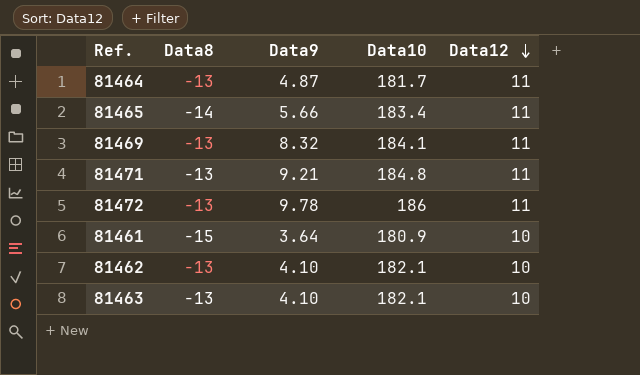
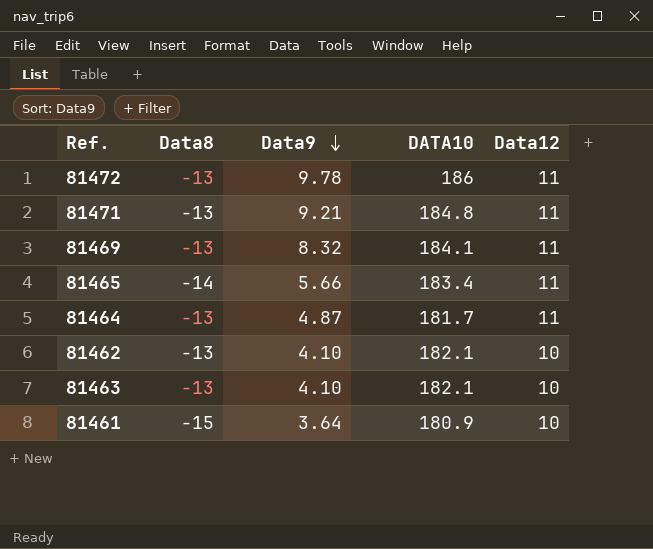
row order: Data12 descending -> Data9 descending
column name: Data10 -> DATA10

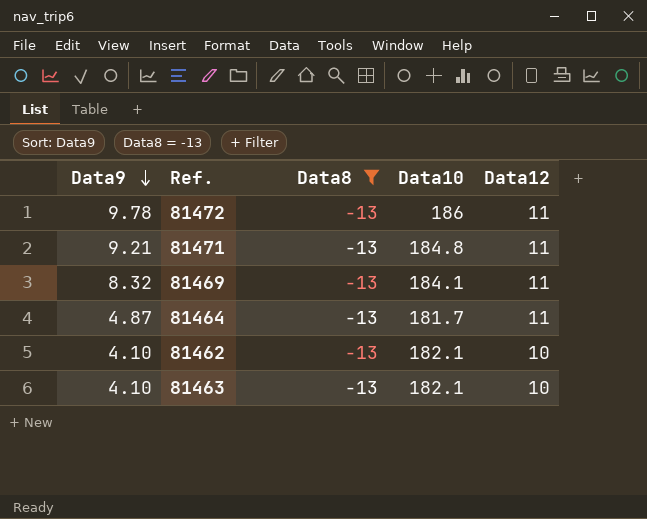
filter: none -> Data8 = -13
column Data9 | position: 3 -> 1
column name: DATA10 -> Data10

